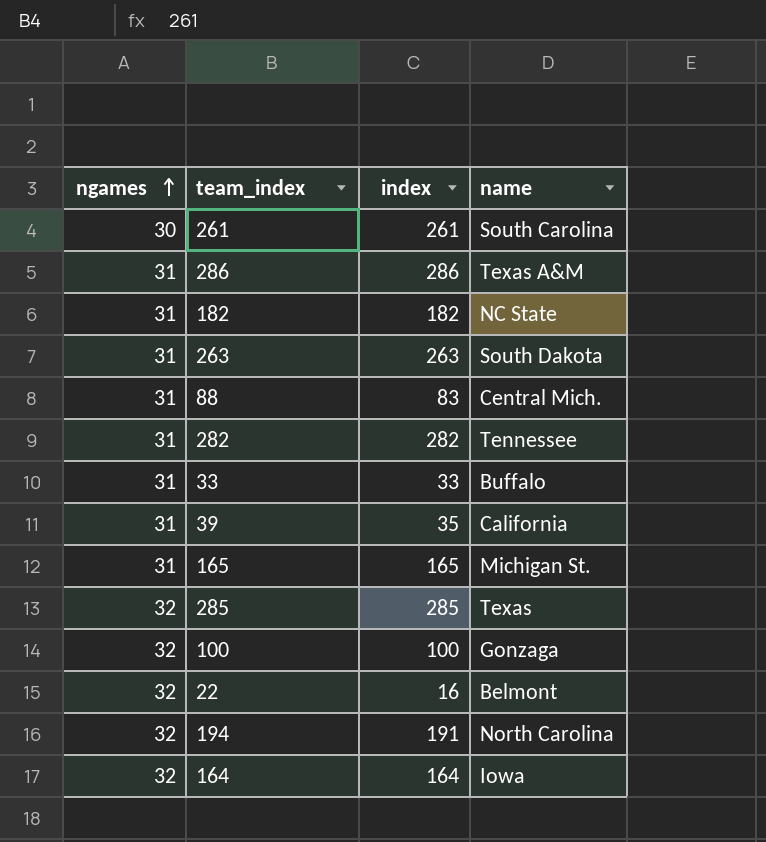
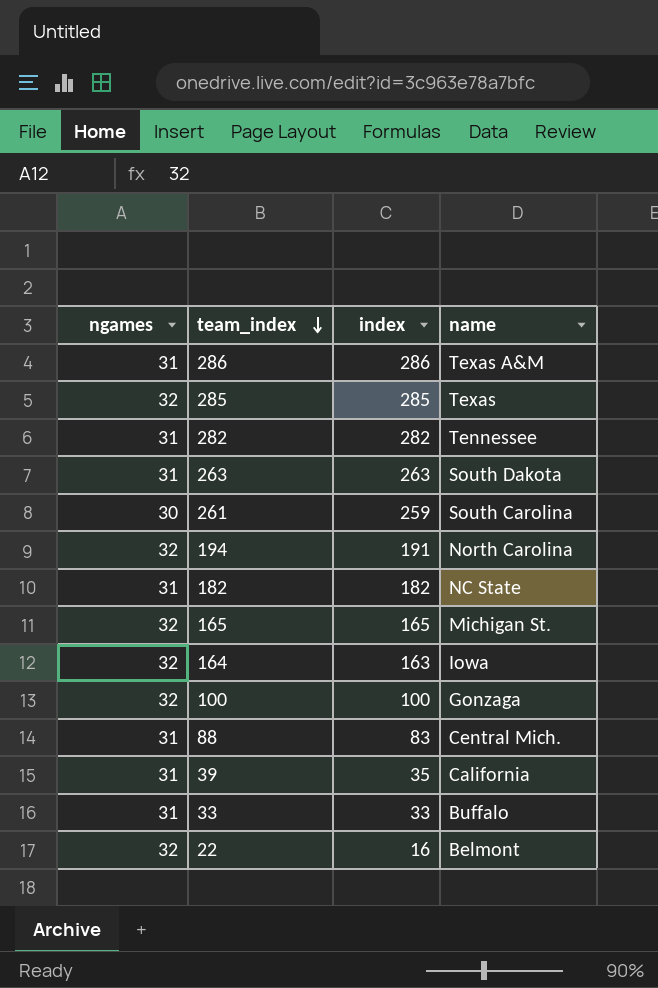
row order: ngames ascending -> team_index descending
261 | index: 261 -> 259
165 | ngames: 31 -> 32
164 | index: 164 -> 163

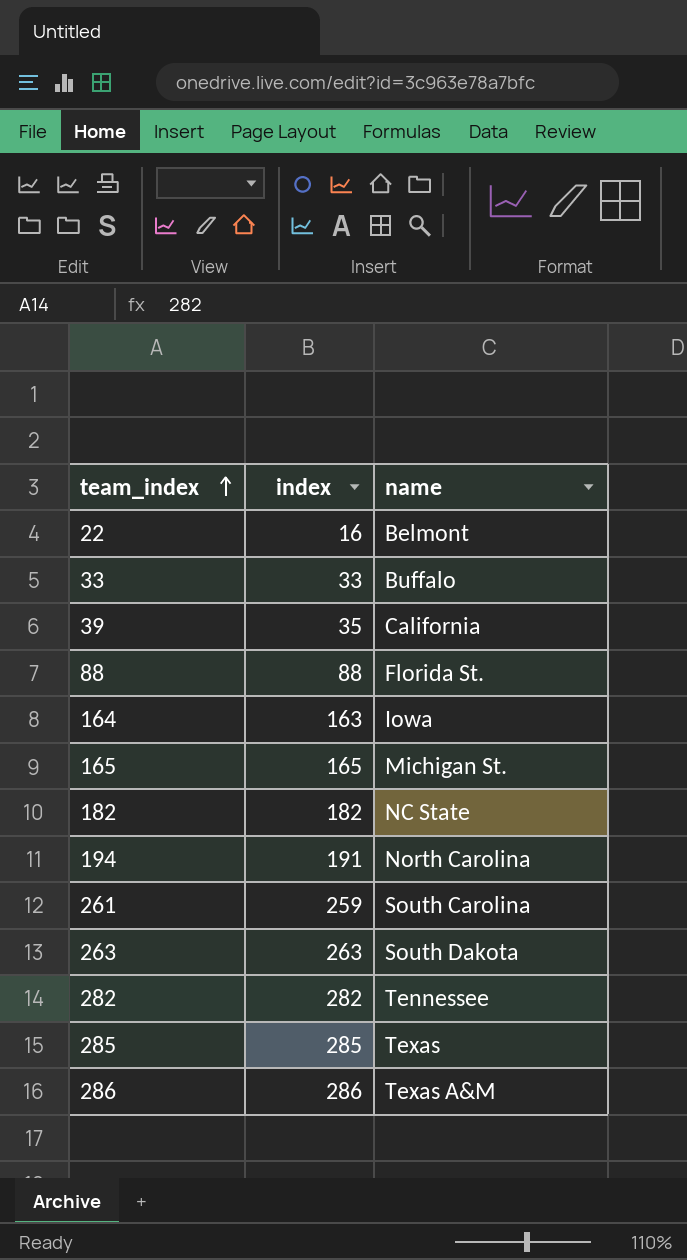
row order: team_index descending -> team_index ascending
column ngames | position: 1 -> none
row 100: 32 | 100 | Gonzaga -> none
88 | index: 83 -> 88
88 | name: Central Mich. -> Florida St.

